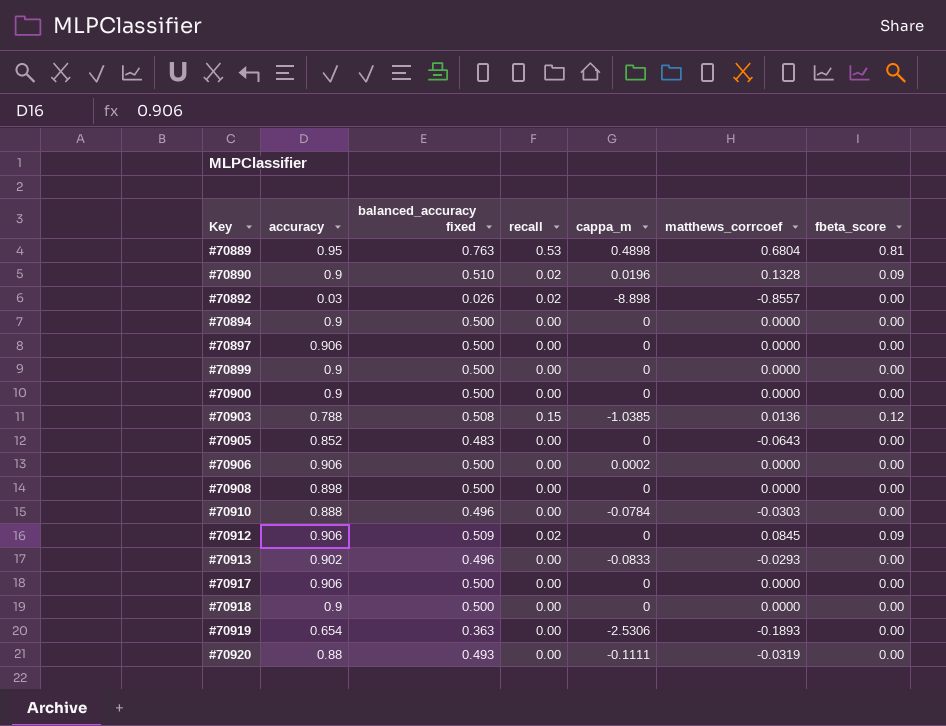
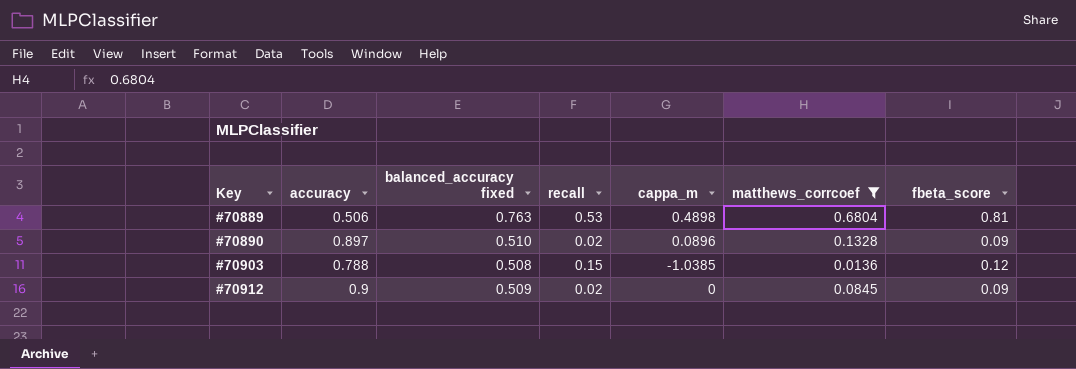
filter: none -> matthews_corrcoef >= 0.0136
#70889 | accuracy: 0.95 -> 0.506
#70890 | accuracy: 0.9 -> 0.897
#70890 | cappa_m: 0.0196 -> 0.0896
#70912 | accuracy: 0.906 -> 0.9

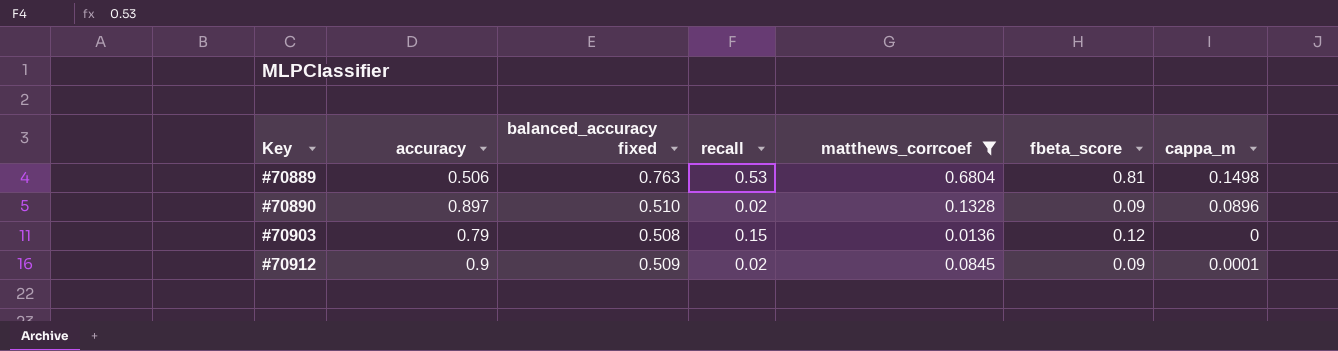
column cappa_m | position: 5 -> 7
#70889 | cappa_m: 0.4898 -> 0.1498
#70903 | accuracy: 0.788 -> 0.79
#70903 | cappa_m: -1.0385 -> 0
#70912 | cappa_m: 0 -> 0.0001

